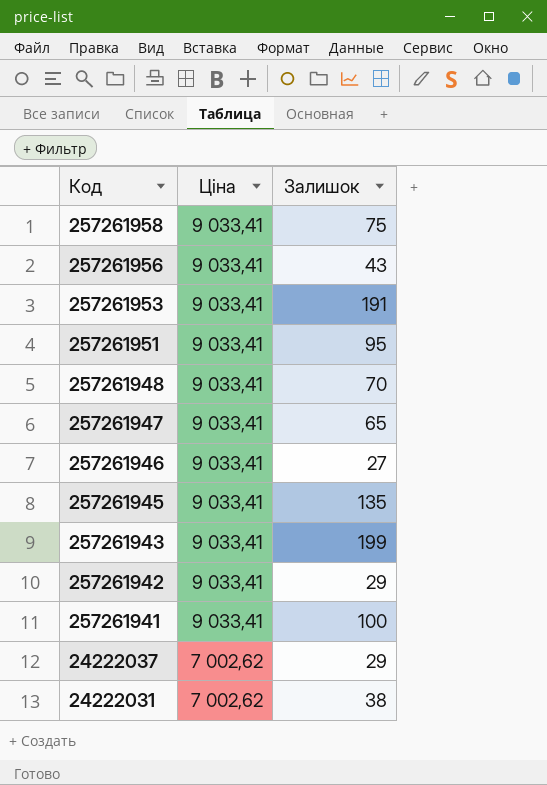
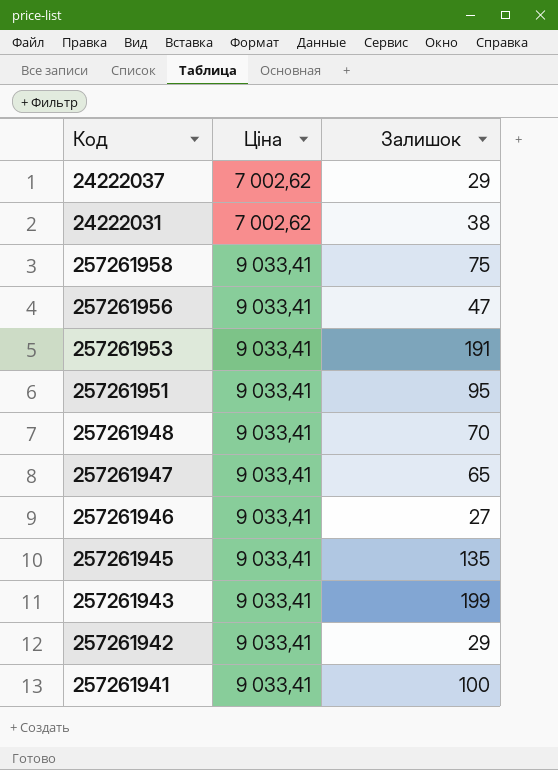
row order: Код descending -> Ціна ascending
257261956 | Залишок: 43 -> 47

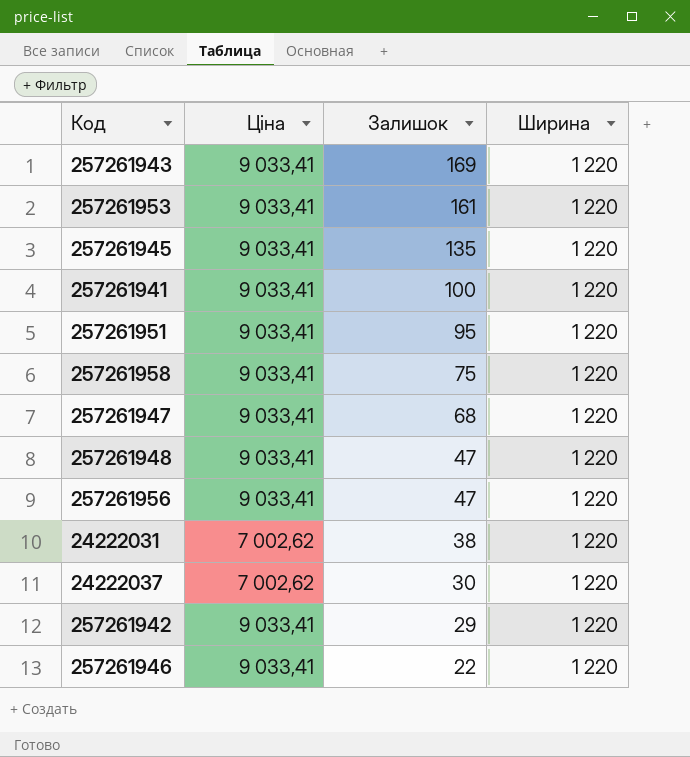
row order: Ціна ascending -> Залишок descending
column Ширина | position: none -> 4
257261943 | Залишок: 199 -> 169
257261953 | Залишок: 191 -> 161
257261947 | Залишок: 65 -> 68
257261948 | Залишок: 70 -> 47
24222037 | Залишок: 29 -> 30
257261946 | Залишок: 27 -> 22

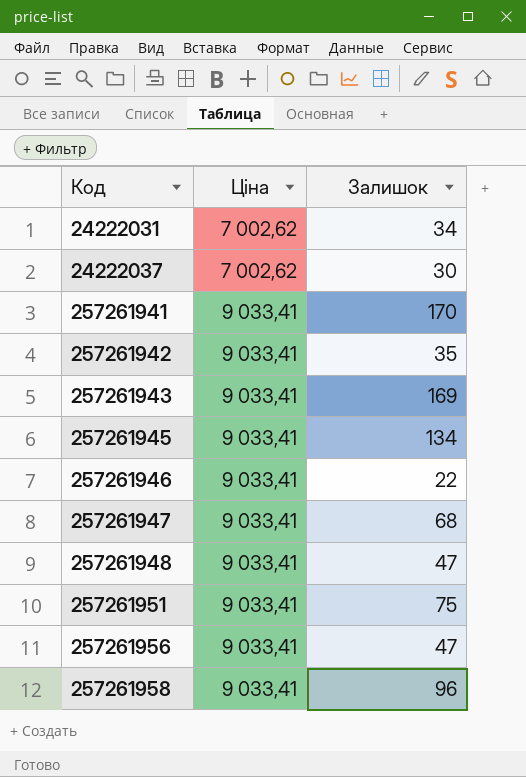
row order: Залишок descending -> Код ascending
column Ширина | position: 4 -> none
row 257261953: 9 033,41 | 161 | 1 220 -> none
24222031 | Залишок: 38 -> 34
257261941 | Залишок: 100 -> 170
257261942 | Залишок: 29 -> 35
257261945 | Залишок: 135 -> 134
257261951 | Залишок: 95 -> 75
257261958 | Залишок: 75 -> 96

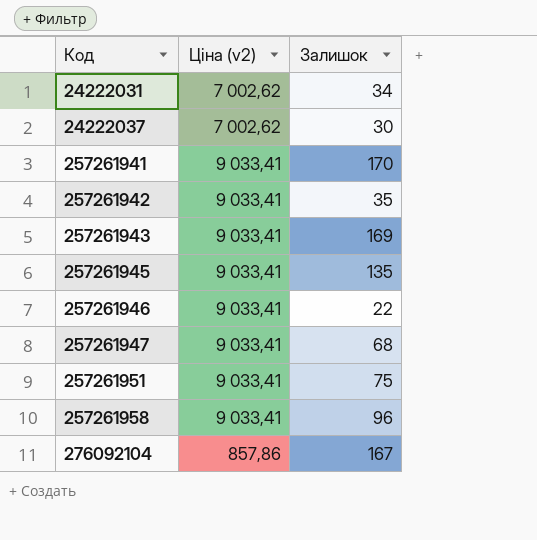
column name: Ціна -> Ціна (v2)
row 257261948: 9 033,41 | 47 -> none
row 257261956: 9 033,41 | 47 -> none
257261945 | Залишок: 134 -> 135
row 276092104: none -> 857,86 | 167

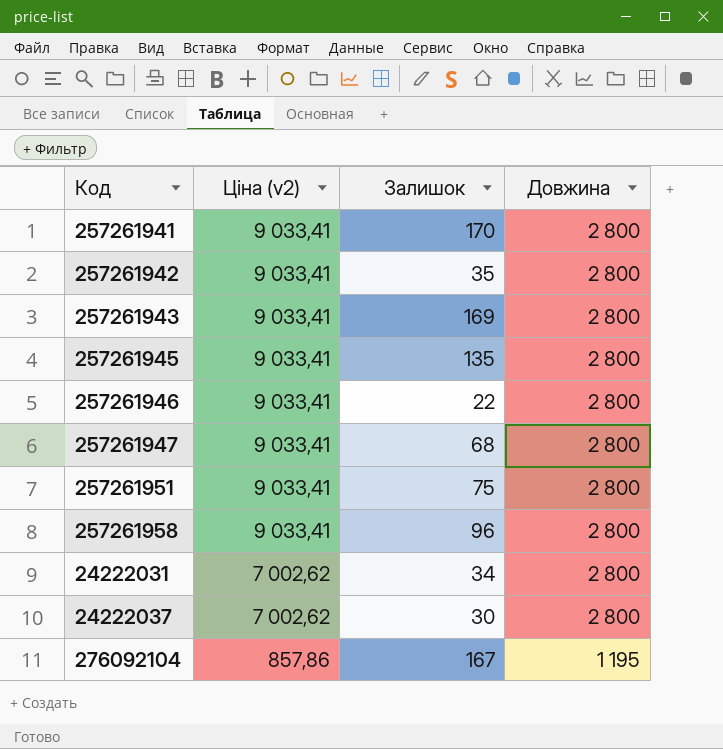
row order: Код ascending -> Ціна (v2) descending
column Довжина | position: none -> 4

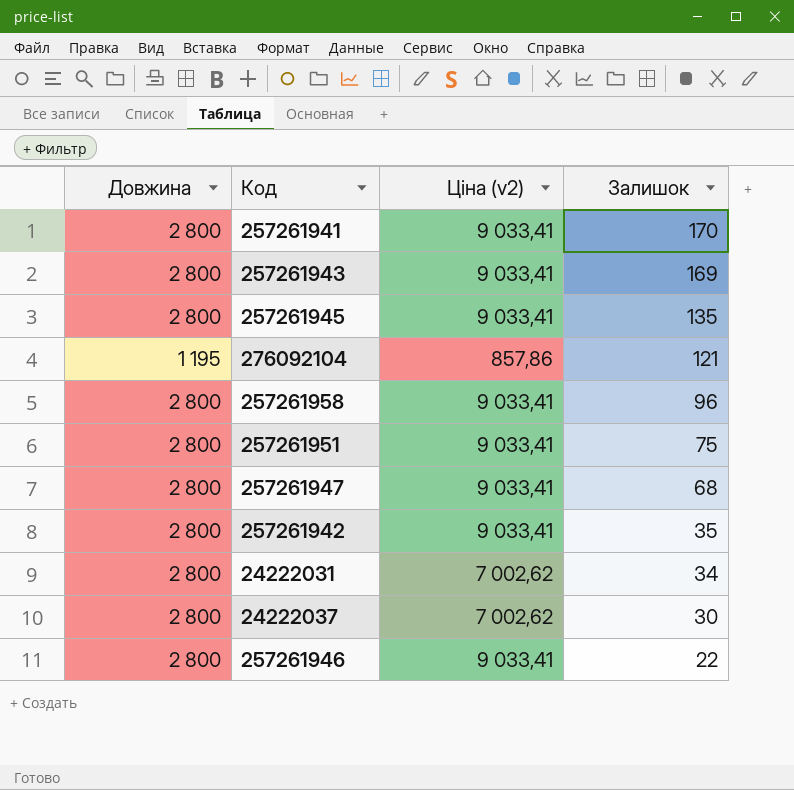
row order: Ціна (v2) descending -> Залишок descending
column Довжина | position: 4 -> 1
276092104 | Залишок: 167 -> 121

